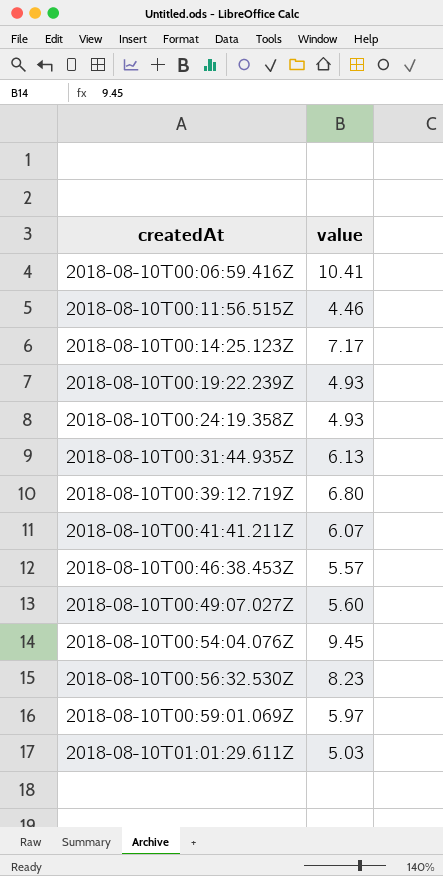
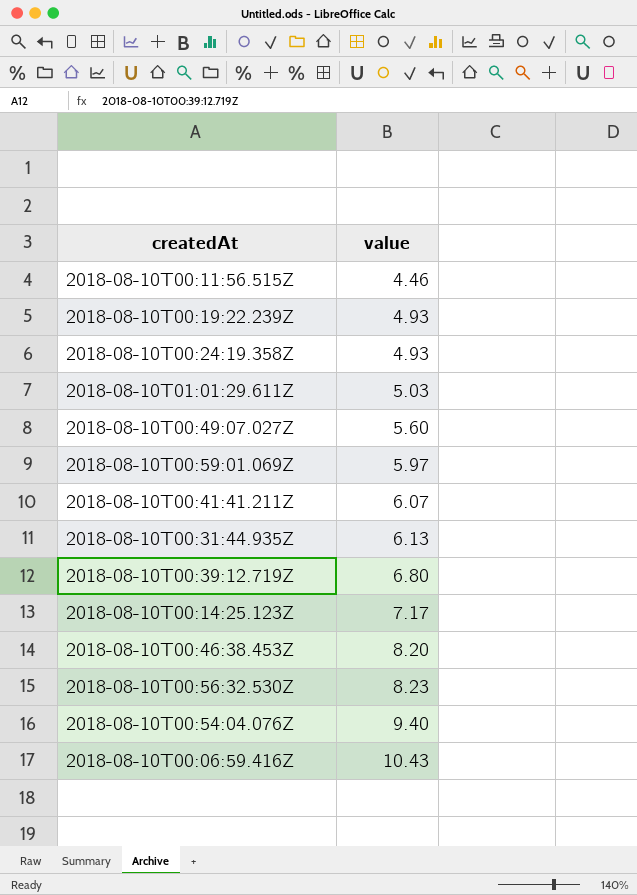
row order: createdAt ascending -> value ascending
2018-08-10T00:46:38.453Z | value: 5.57 -> 8.20
2018-08-10T00:54:04.076Z | value: 9.45 -> 9.40
2018-08-10T00:06:59.416Z | value: 10.41 -> 10.43

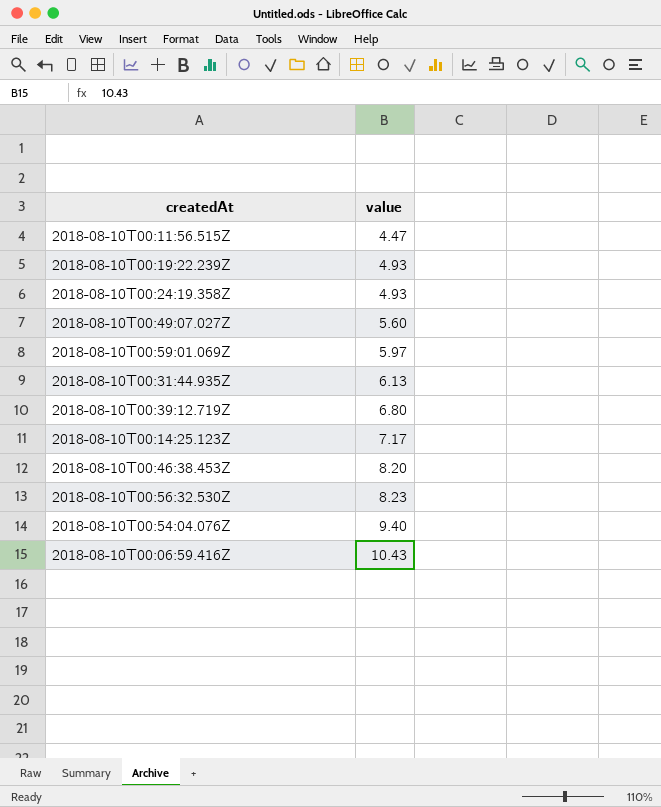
row 2018-08-10T01:01:29.611Z: 5.03 -> none
row 2018-08-10T00:41:41.211Z: 6.07 -> none
2018-08-10T00:11:56.515Z | value: 4.46 -> 4.47

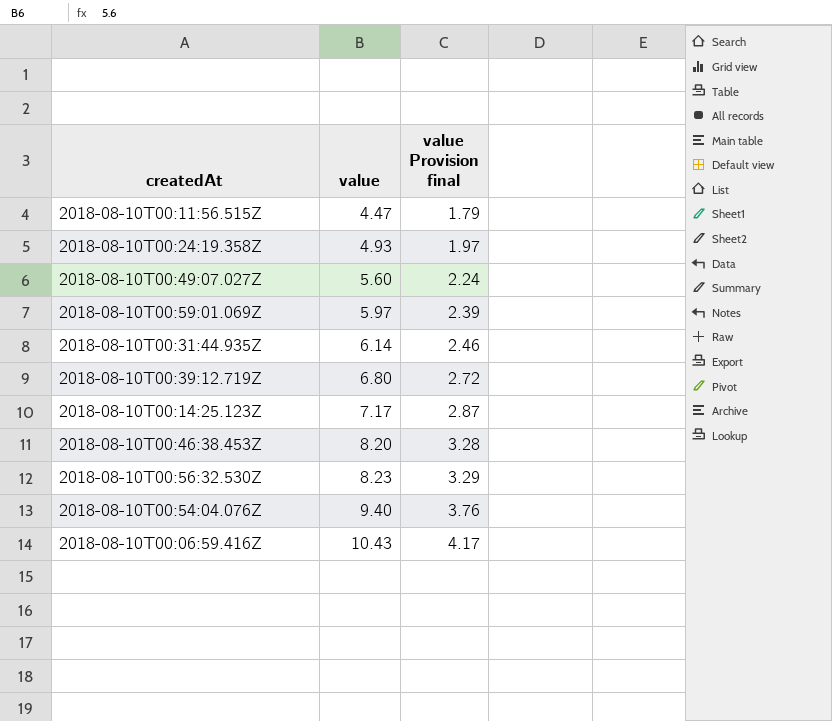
column value Provision final | formula: none -> [value] * 0.4
row 2018-08-10T00:19:22.239Z: 4.93 -> none
2018-08-10T00:31:44.935Z | value: 6.13 -> 6.14

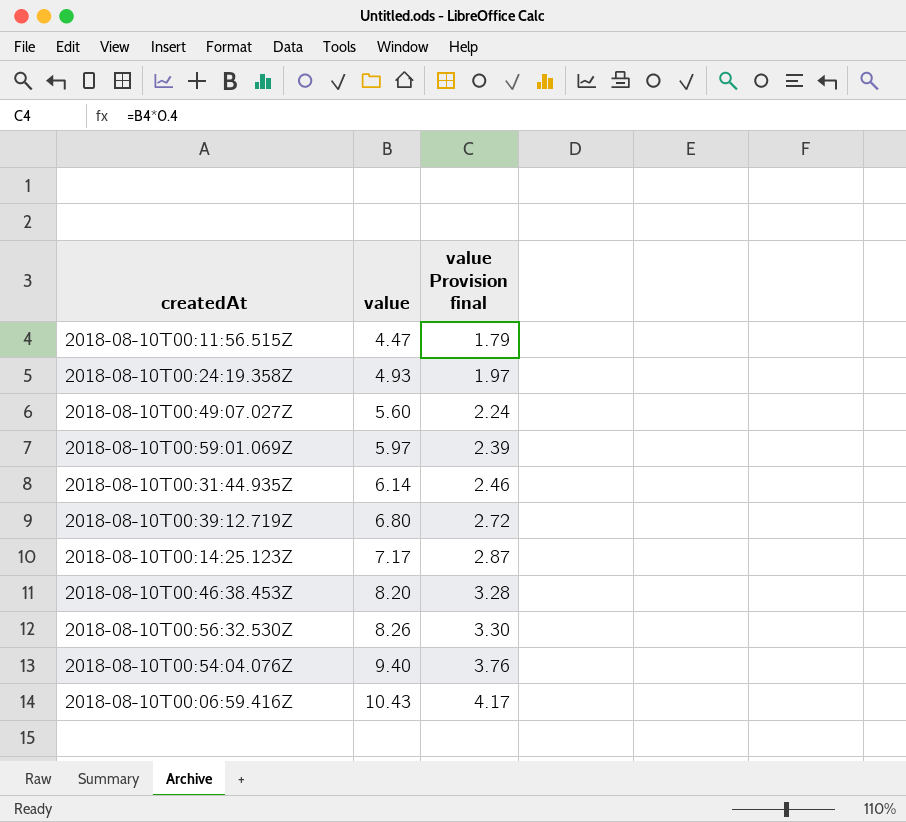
2018-08-10T00:56:32.530Z | value: 8.23 -> 8.26
2018-08-10T00:56:32.530Z | value Provision final: 3.29 -> 3.30

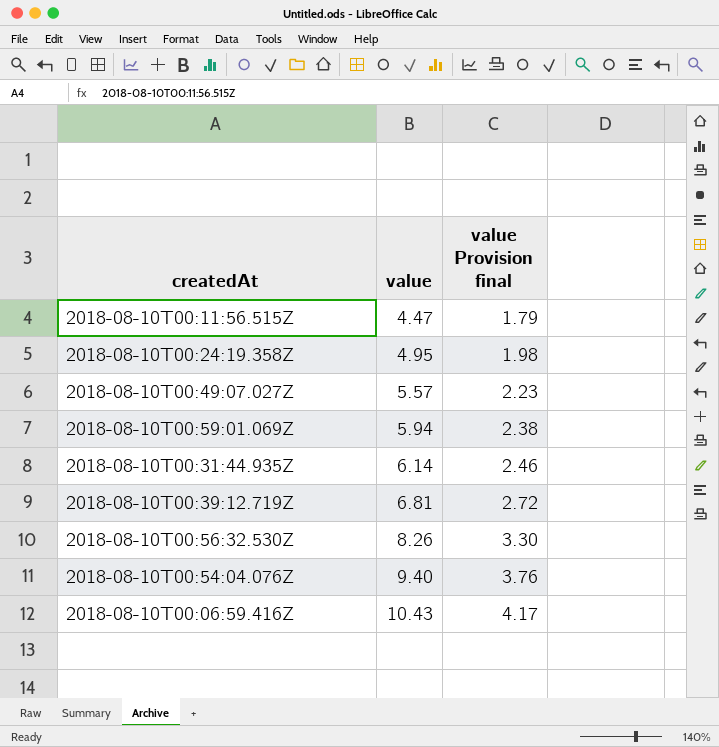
row 2018-08-10T00:14:25.123Z: 7.17 | 2.87 -> none
row 2018-08-10T00:46:38.453Z: 8.20 | 3.28 -> none
2018-08-10T00:24:19.358Z | value: 4.93 -> 4.95
2018-08-10T00:24:19.358Z | value Provision final: 1.97 -> 1.98
2018-08-10T00:49:07.027Z | value: 5.60 -> 5.57
2018-08-10T00:49:07.027Z | value Provision final: 2.24 -> 2.23
2018-08-10T00:59:01.069Z | value: 5.97 -> 5.94
2018-08-10T00:59:01.069Z | value Provision final: 2.39 -> 2.38
2018-08-10T00:39:12.719Z | value: 6.80 -> 6.81

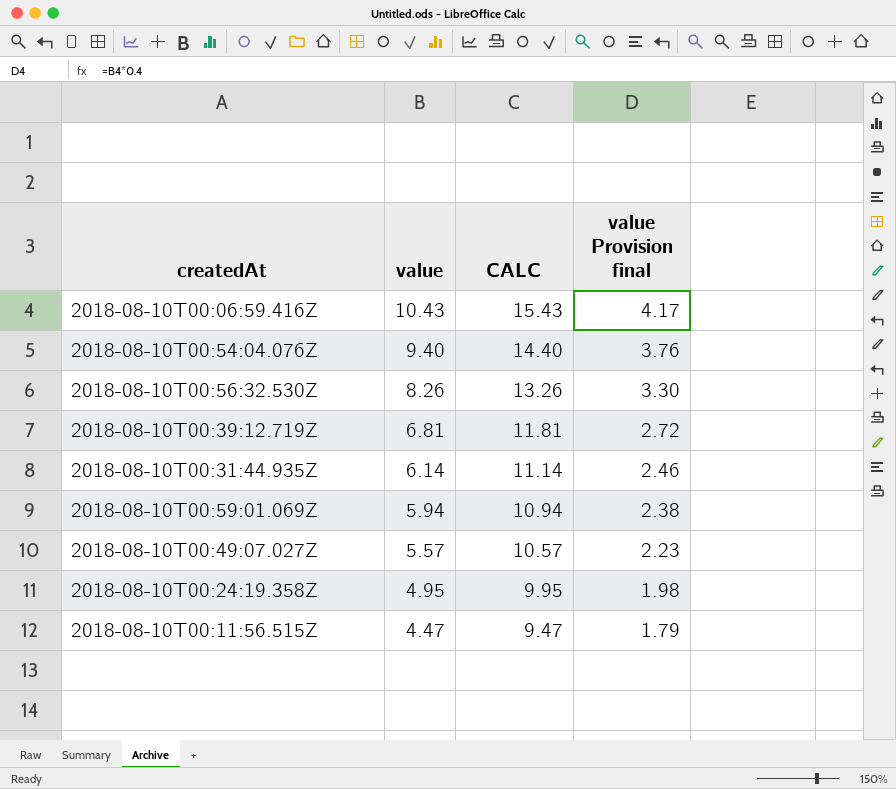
row order: value ascending -> value descending
column CALC | formula: none -> [value] + 5

